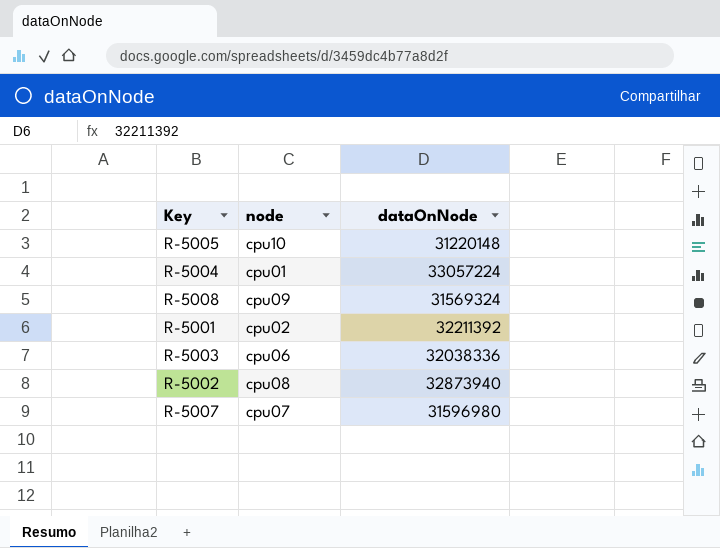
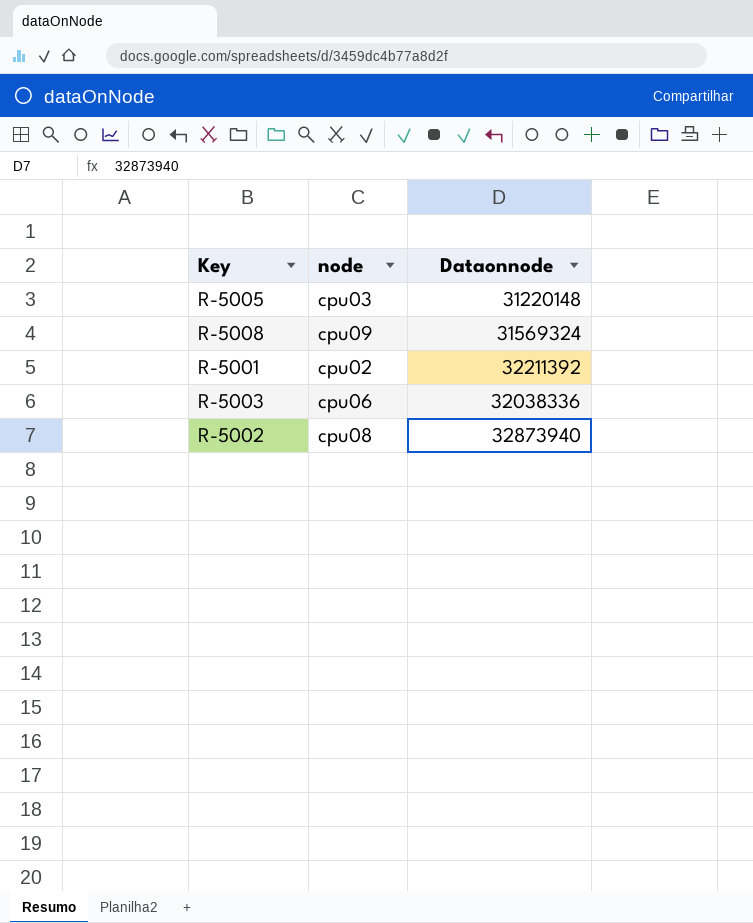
column name: dataOnNode -> Dataonnode
row R-5004: cpu01 | 33057224 -> none
row R-5007: cpu07 | 31596980 -> none
R-5005 | node: cpu10 -> cpu03

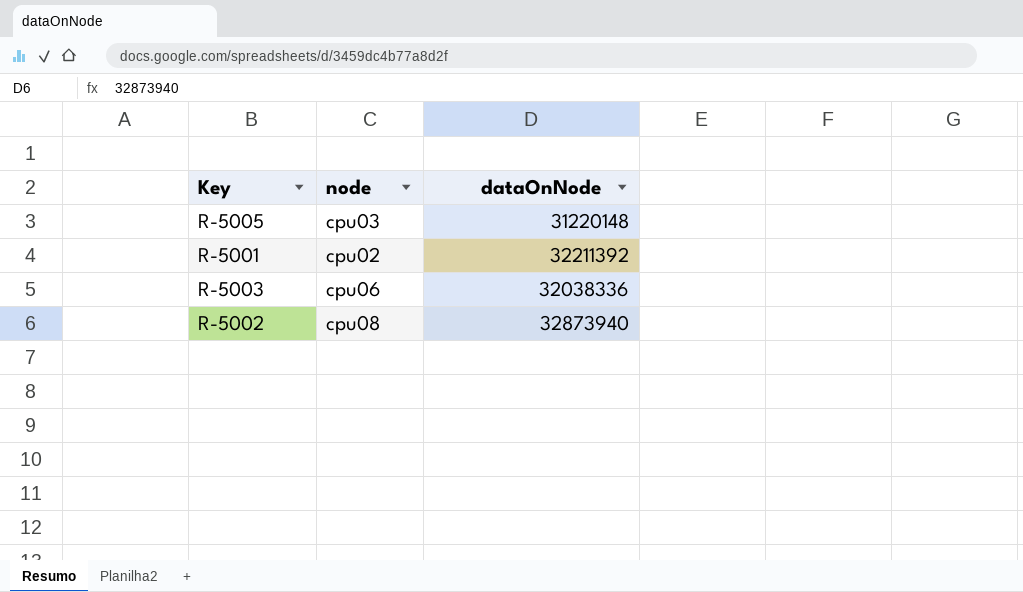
column name: Dataonnode -> dataOnNode
row R-5008: cpu09 | 31569324 -> none

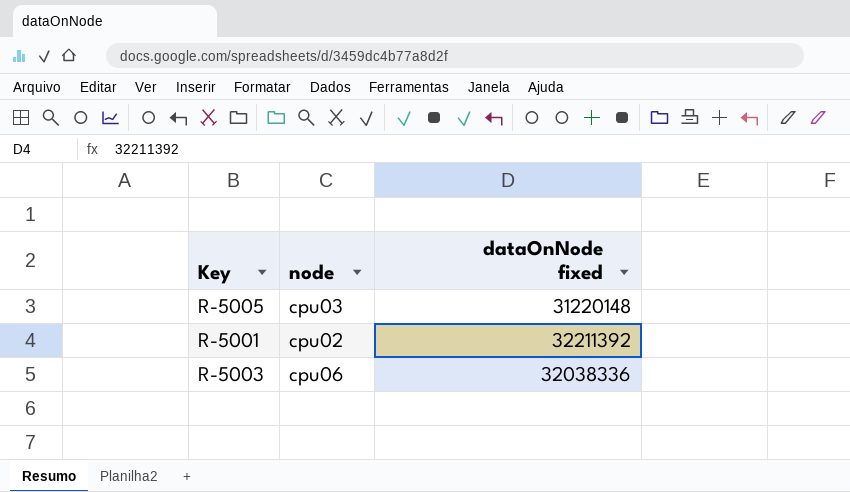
column name: dataOnNode -> dataOnNode fixed
row R-5002: cpu08 | 32873940 -> none

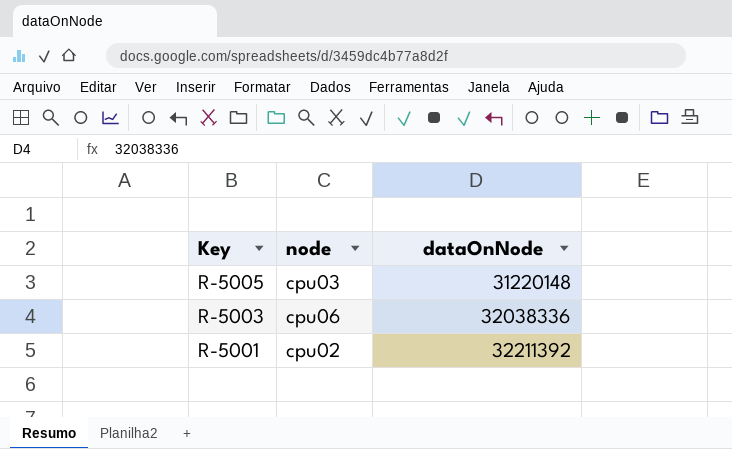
row order: none -> Key descending
column name: dataOnNode fixed -> dataOnNode

